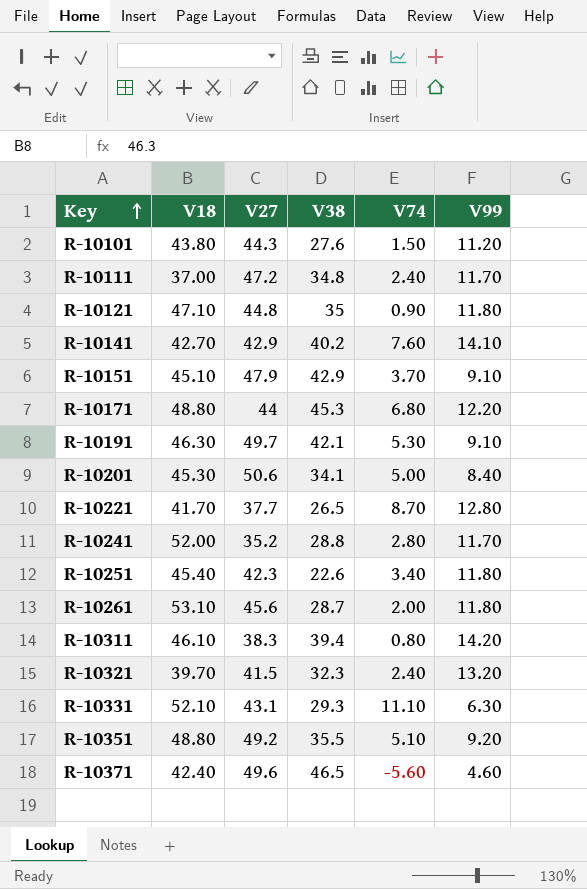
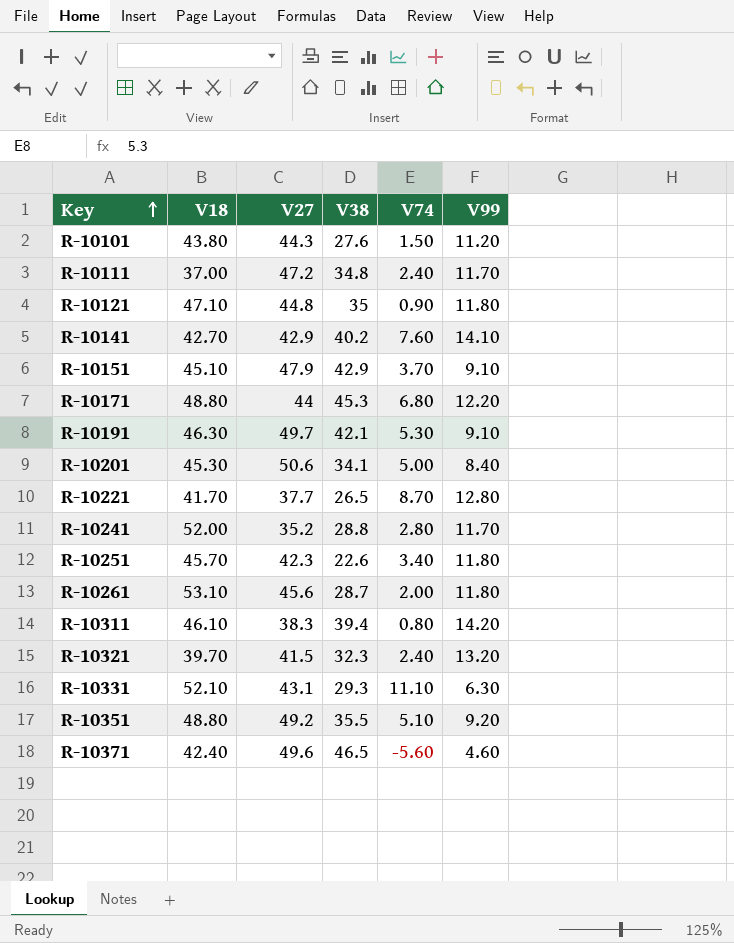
R-10251 | V18: 45.40 -> 45.70

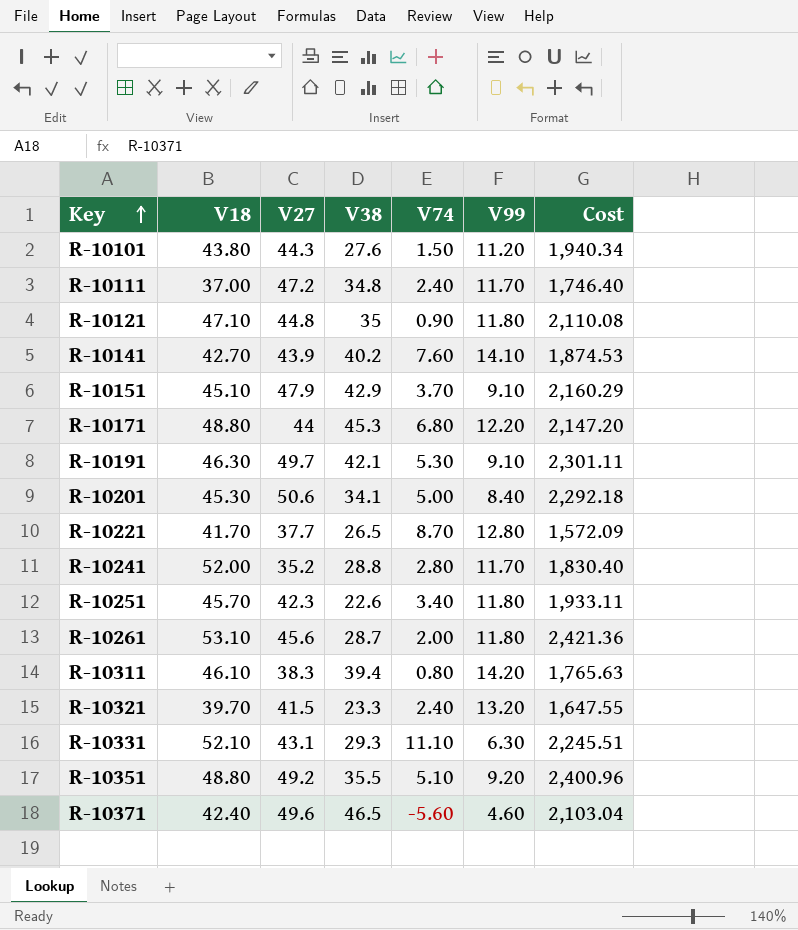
column Cost | formula: none -> [V18] * [V27]
R-10141 | V27: 42.9 -> 43.9
R-10321 | V38: 32.3 -> 23.3

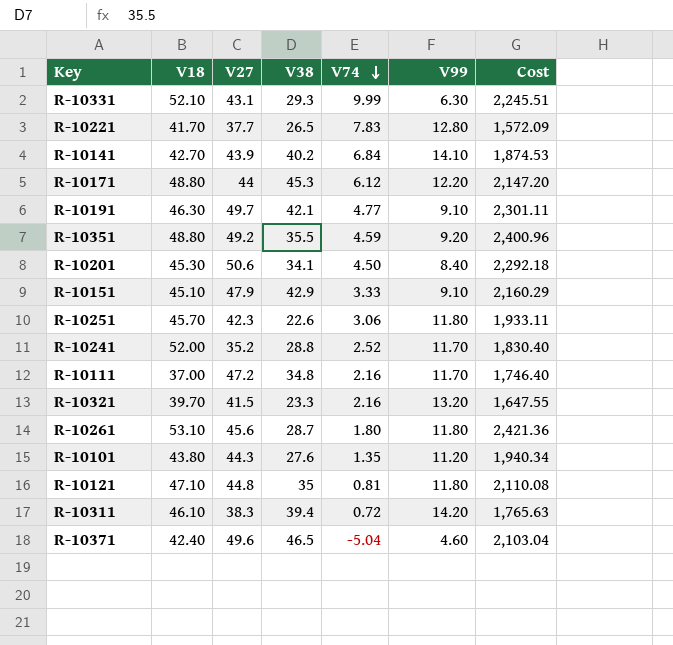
row order: Key ascending -> V74 descending
R-10331 | V74: 11.10 -> 9.99
R-10221 | V74: 8.70 -> 7.83
R-10141 | V74: 7.60 -> 6.84
R-10171 | V74: 6.80 -> 6.12
R-10191 | V74: 5.30 -> 4.77
R-10351 | V74: 5.10 -> 4.59
R-10201 | V74: 5.00 -> 4.50
R-10151 | V74: 3.70 -> 3.33
R-10251 | V74: 3.40 -> 3.06
R-10241 | V74: 2.80 -> 2.52
R-10111 | V74: 2.40 -> 2.16
R-10321 | V74: 2.40 -> 2.16
R-10261 | V74: 2.00 -> 1.80
R-10101 | V74: 1.50 -> 1.35
R-10121 | V74: 0.90 -> 0.81
R-10311 | V74: 0.80 -> 0.72
R-10371 | V74: -5.60 -> -5.04

